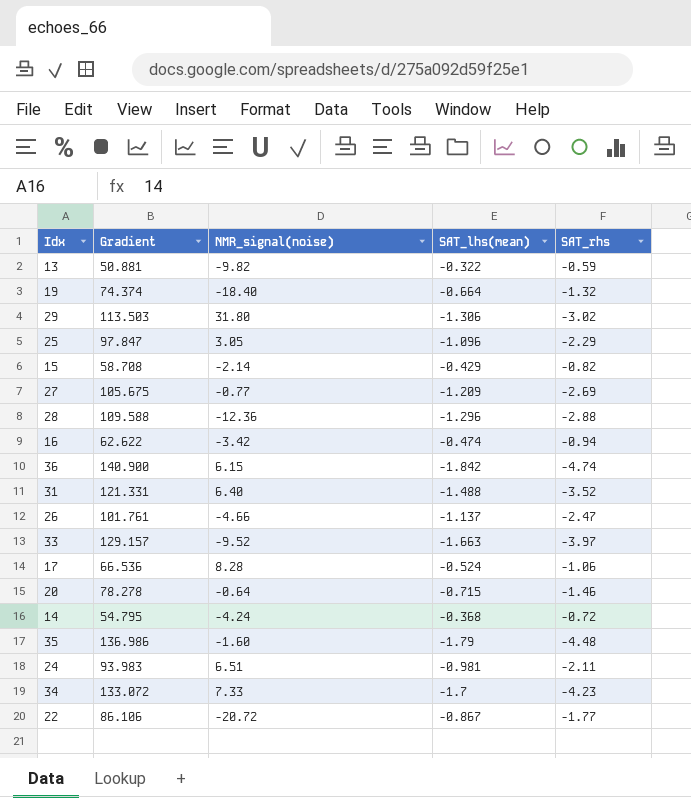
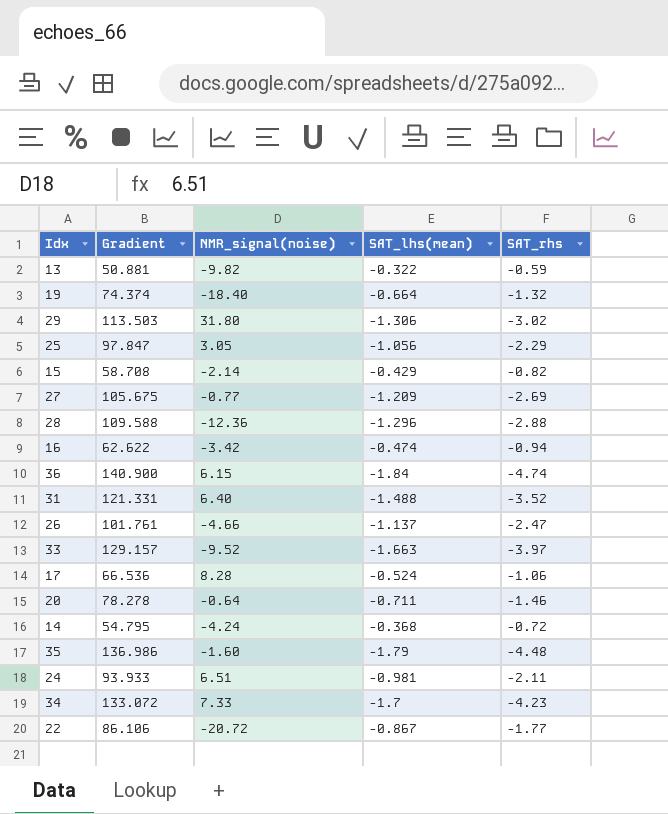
25 | SAT_lhs(mean): -1.096 -> -1.056
36 | SAT_lhs(mean): -1.842 -> -1.84
20 | SAT_lhs(mean): -0.715 -> -0.711
24 | Gradient: 93.983 -> 93.933

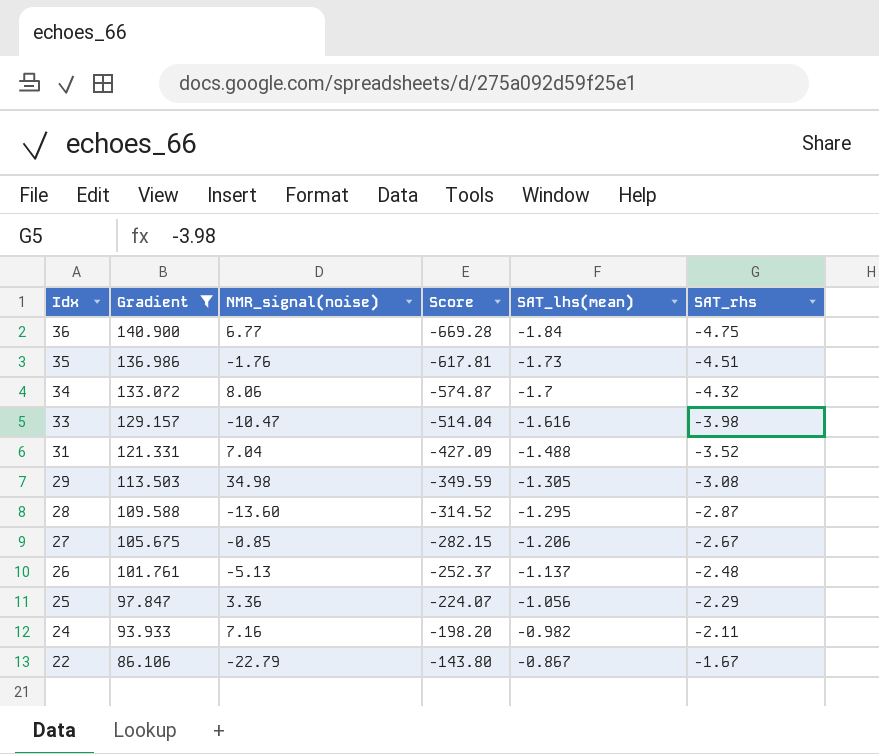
filter: none -> Gradient >= 86.106
row order: none -> Idx descending
column Score | formula: none -> [Gradient] * [SAT_rhs]
36 | NMR_signal(noise): 6.15 -> 6.77
36 | SAT_rhs: -4.74 -> -4.75
35 | NMR_signal(noise): -1.60 -> -1.76
35 | SAT_lhs(mean): -1.79 -> -1.73
35 | SAT_rhs: -4.48 -> -4.51
34 | NMR_signal(noise): 7.33 -> 8.06
34 | SAT_rhs: -4.23 -> -4.32
33 | NMR_signal(noise): -9.52 -> -10.47
33 | SAT_lhs(mean): -1.663 -> -1.616
33 | SAT_rhs: -3.97 -> -3.98
31 | NMR_signal(noise): 6.40 -> 7.04
29 | NMR_signal(noise): 31.80 -> 34.98
29 | SAT_lhs(mean): -1.306 -> -1.305
29 | SAT_rhs: -3.02 -> -3.08
28 | NMR_signal(noise): -12.36 -> -13.60
28 | SAT_lhs(mean): -1.296 -> -1.295
28 | SAT_rhs: -2.88 -> -2.87
27 | NMR_signal(noise): -0.77 -> -0.85
27 | SAT_lhs(mean): -1.209 -> -1.206
27 | SAT_rhs: -2.69 -> -2.67
26 | NMR_signal(noise): -4.66 -> -5.13
26 | SAT_rhs: -2.47 -> -2.48
25 | NMR_signal(noise): 3.05 -> 3.36
24 | NMR_signal(noise): 6.51 -> 7.16
24 | SAT_lhs(mean): -0.981 -> -0.982
22 | NMR_signal(noise): -20.72 -> -22.79
22 | SAT_rhs: -1.77 -> -1.67

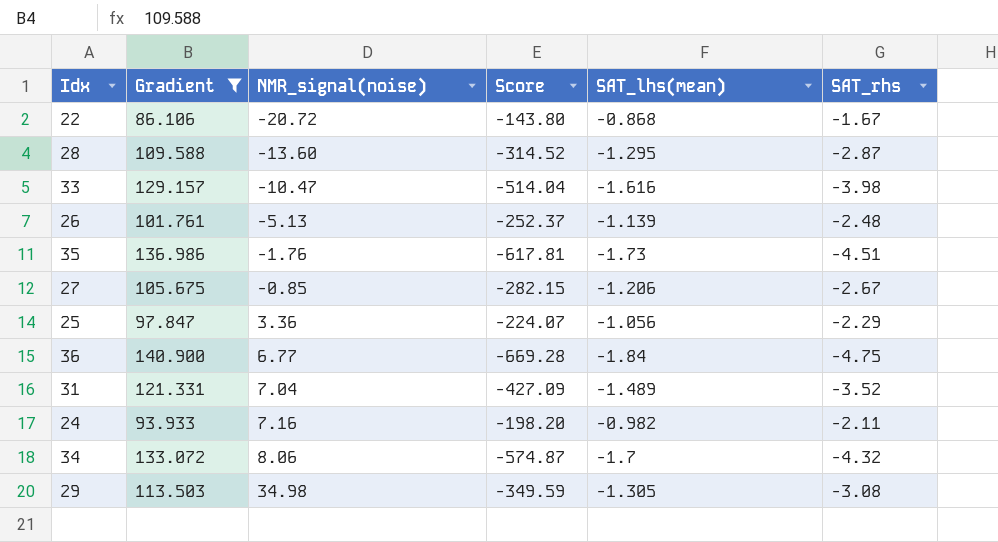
row order: Idx descending -> NMR_signal(noise) ascending
22 | NMR_signal(noise): -22.79 -> -20.72
22 | SAT_lhs(mean): -0.867 -> -0.868
26 | SAT_lhs(mean): -1.137 -> -1.139
31 | SAT_lhs(mean): -1.488 -> -1.489

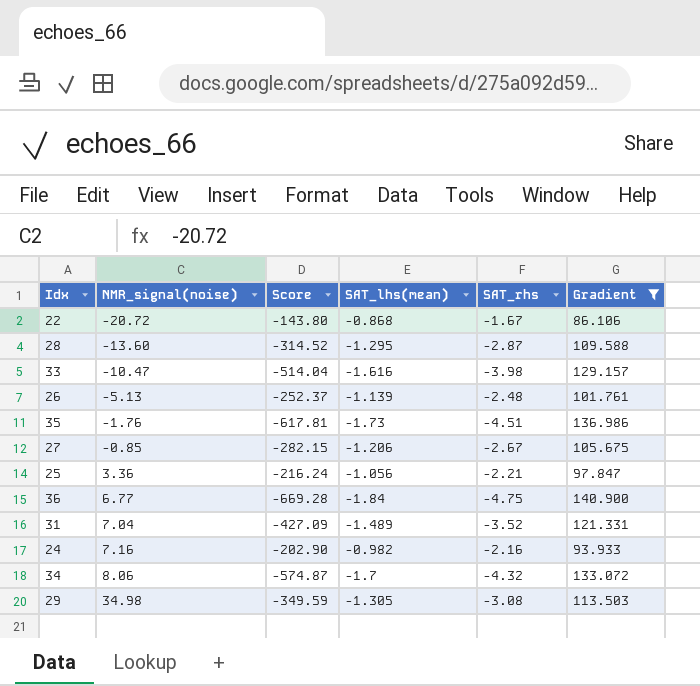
column Gradient | position: 2 -> 6
25 | Score: -224.07 -> -216.24
25 | SAT_rhs: -2.29 -> -2.21
24 | Score: -198.20 -> -202.90
24 | SAT_rhs: -2.11 -> -2.16

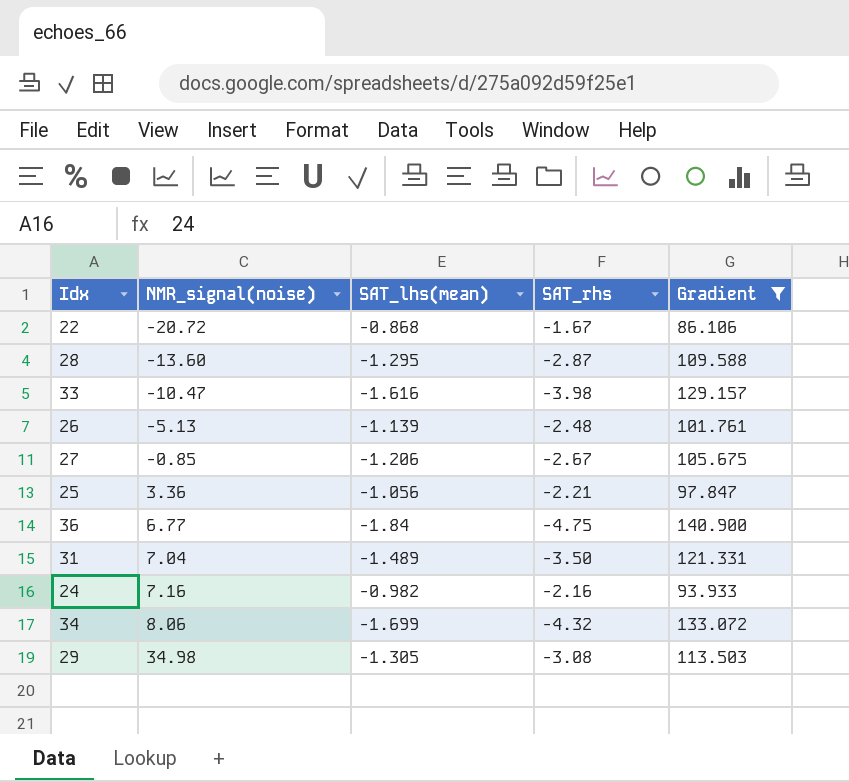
column Score | formula: [SAT_rhs] * [Gradient] -> none
row 35: -1.76 | -617.81 | -1.73 | -4.51 | 136.986 -> none
31 | SAT_rhs: -3.52 -> -3.50
34 | SAT_lhs(mean): -1.7 -> -1.699

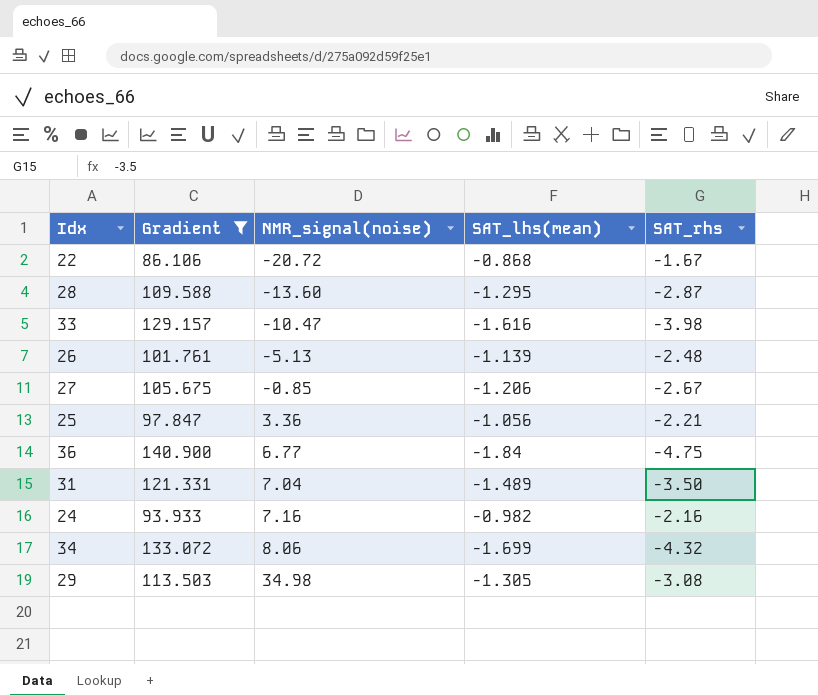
column Gradient | position: 5 -> 2

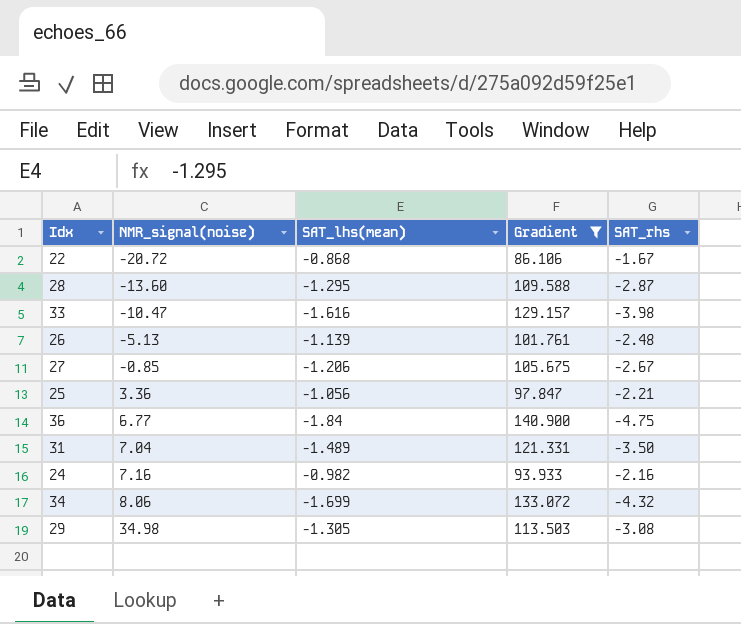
column Gradient | position: 2 -> 4

